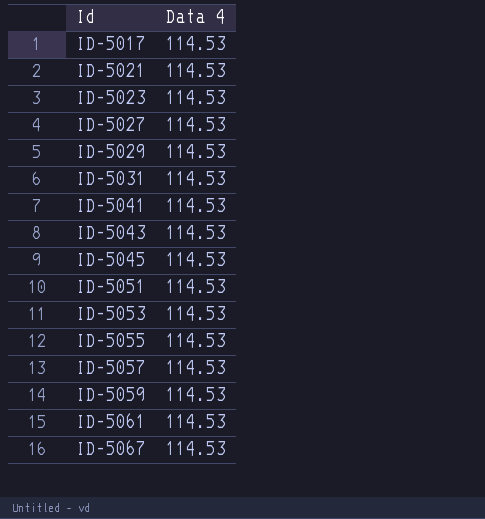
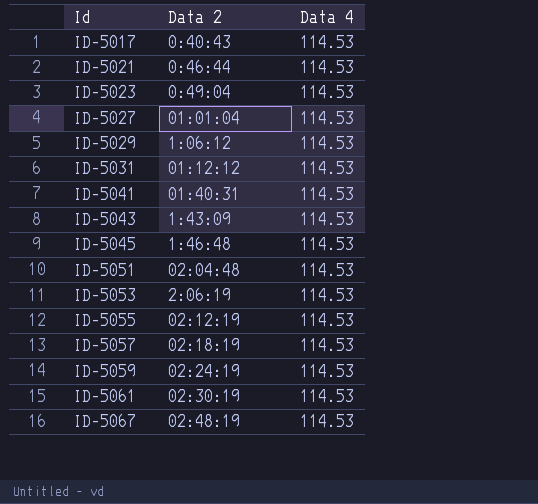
column Data 2 | position: none -> 2

